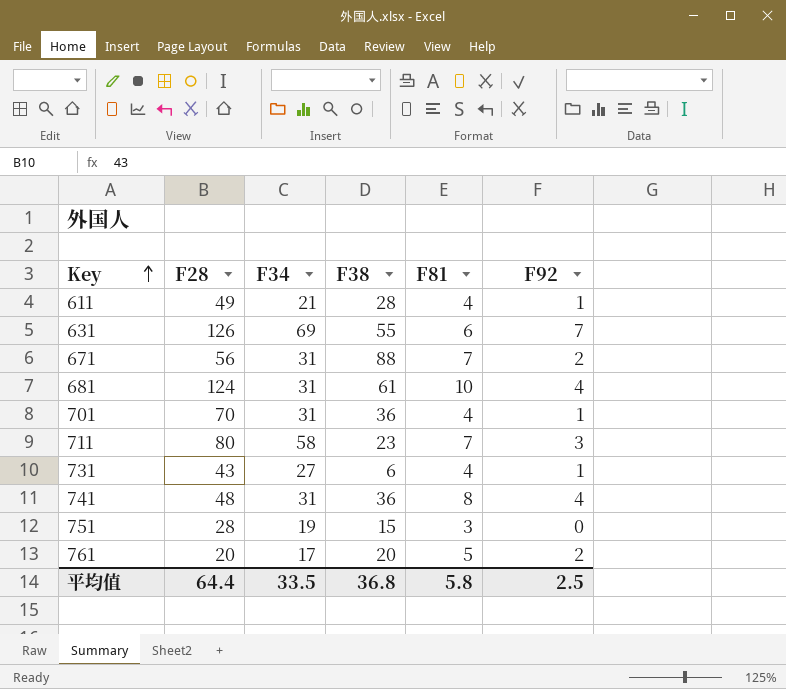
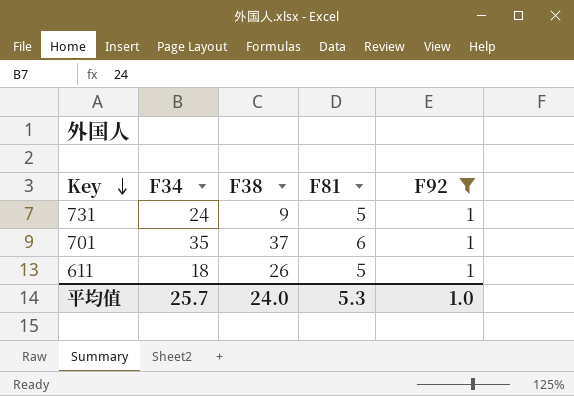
filter: none -> F92 = 1
row order: Key ascending -> Key descending
column F28 | position: 2 -> none
731 | F34: 27 -> 24
731 | F38: 6 -> 9
731 | F81: 4 -> 5
701 | F34: 31 -> 35
701 | F38: 36 -> 37
701 | F81: 4 -> 6
611 | F34: 21 -> 18
611 | F38: 28 -> 26
611 | F81: 4 -> 5
平均值 | F34: 33.5 -> 25.7
平均值 | F38: 36.8 -> 24.0
平均值 | F81: 5.8 -> 5.3
平均值 | F92: 2.5 -> 1.0

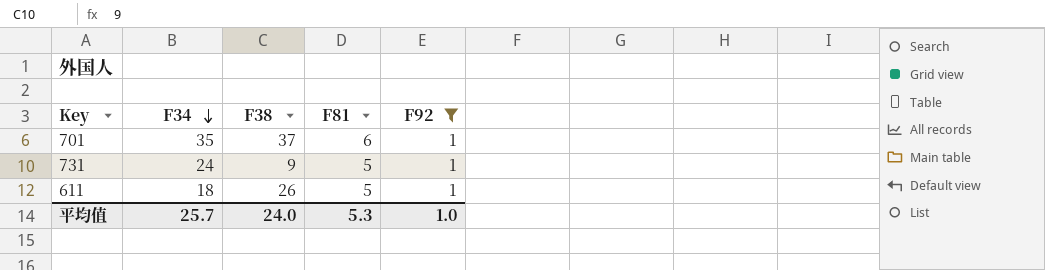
row order: Key descending -> F34 descending

